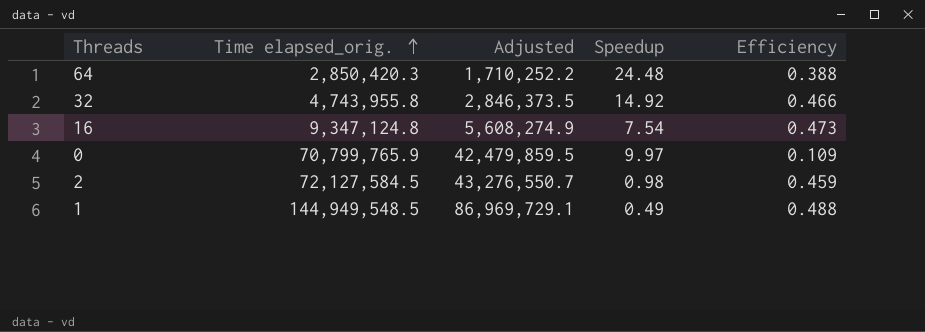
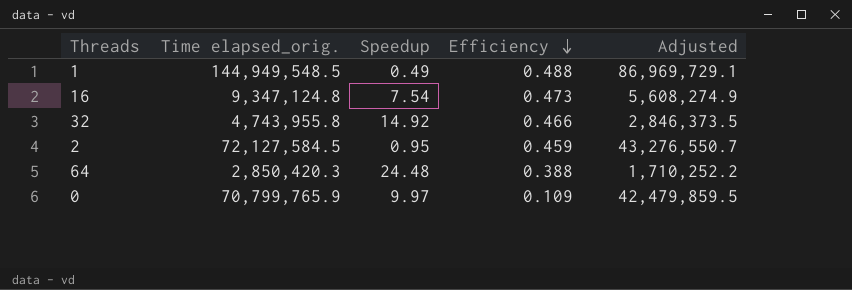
row order: Time elapsed_orig. ascending -> Efficiency descending
column Adjusted | position: 3 -> 5
2 | Speedup: 0.98 -> 0.95

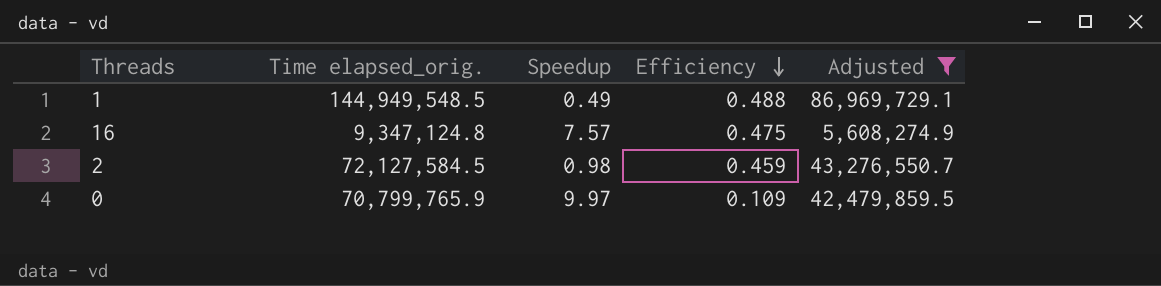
filter: none -> Adjusted >= 5,608,274.9
16 | Speedup: 7.54 -> 7.57
16 | Efficiency: 0.473 -> 0.475
2 | Speedup: 0.95 -> 0.98

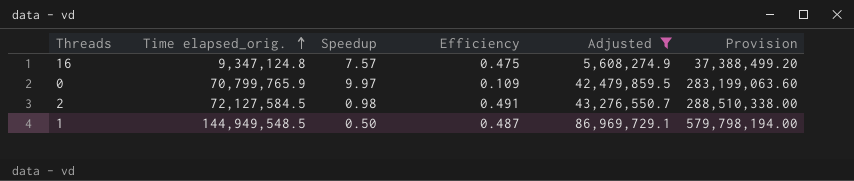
row order: Efficiency descending -> Time elapsed_orig. ascending
column Provision | formula: none -> [Time elapsed_orig.] * 4
2 | Efficiency: 0.459 -> 0.491
1 | Speedup: 0.49 -> 0.50
1 | Efficiency: 0.488 -> 0.487

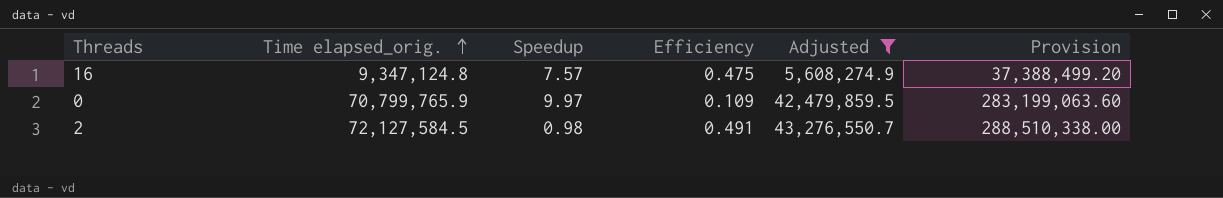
row 1: 144,949,548.5 | 0.50 | 0.487 | 86,969,729.1 | 579,798,194.00 -> none

